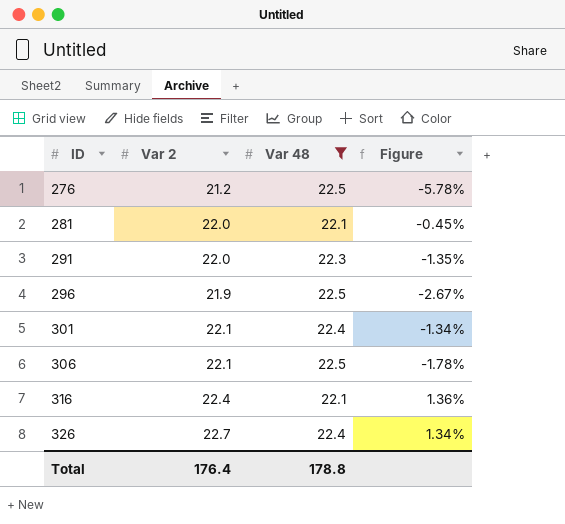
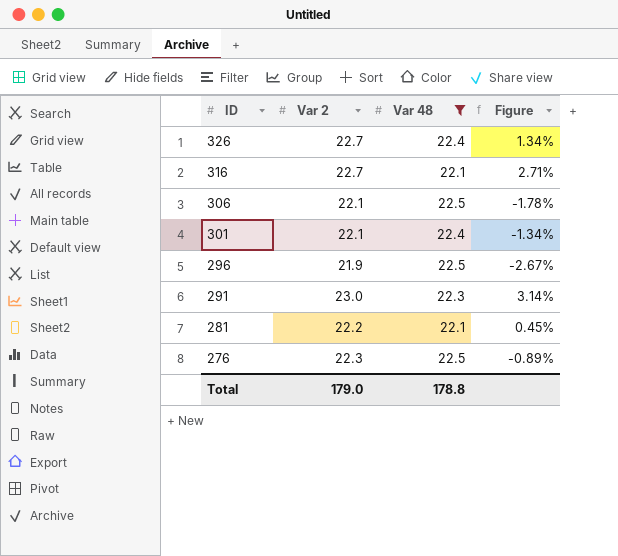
row order: ID ascending -> ID descending
316 | Var 2: 22.4 -> 22.7
316 | Figure: 1.36% -> 2.71%
291 | Var 2: 22.0 -> 23.0
291 | Figure: -1.35% -> 3.14%
281 | Var 2: 22.0 -> 22.2
281 | Figure: -0.45% -> 0.45%
276 | Var 2: 21.2 -> 22.3
276 | Figure: -5.78% -> -0.89%
Total | Var 2: 176.4 -> 179.0

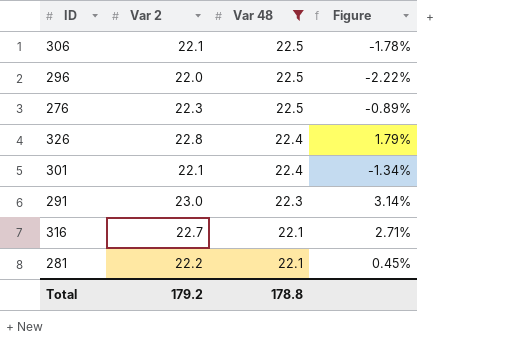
row order: ID descending -> Var 48 descending
296 | Var 2: 21.9 -> 22.0
296 | Figure: -2.67% -> -2.22%
326 | Var 2: 22.7 -> 22.8
326 | Figure: 1.34% -> 1.79%
Total | Var 2: 179.0 -> 179.2

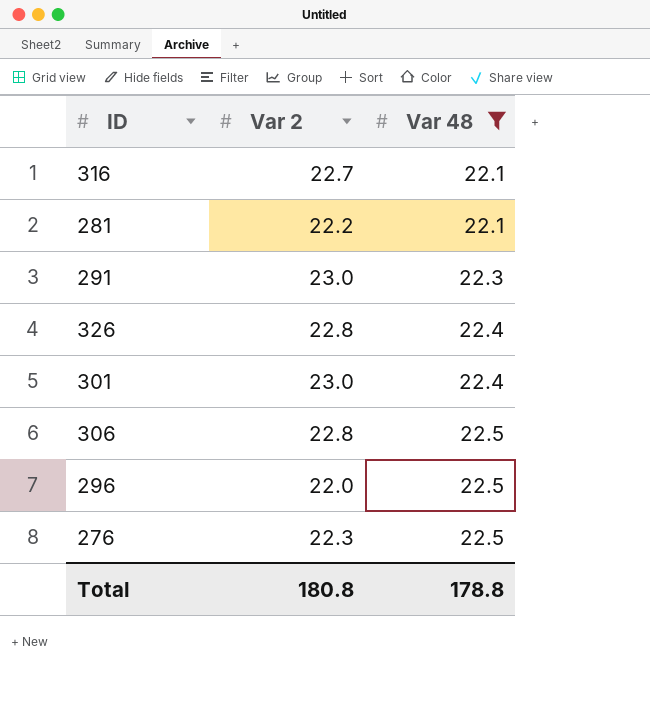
row order: Var 48 descending -> Var 48 ascending
column Figure | formula: ([Var 2] - [Var 48]) / [Var 48] -> none
301 | Var 2: 22.1 -> 23.0
306 | Var 2: 22.1 -> 22.8
Total | Var 2: 179.2 -> 180.8

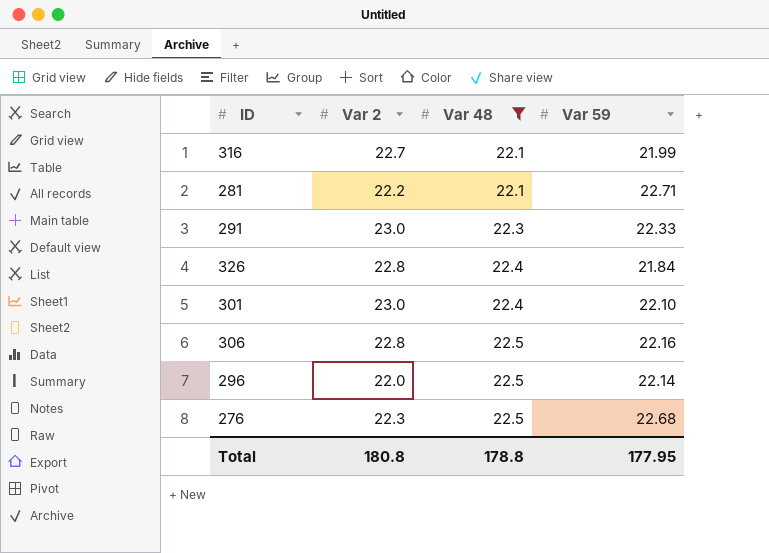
column Var 59 | position: none -> 4

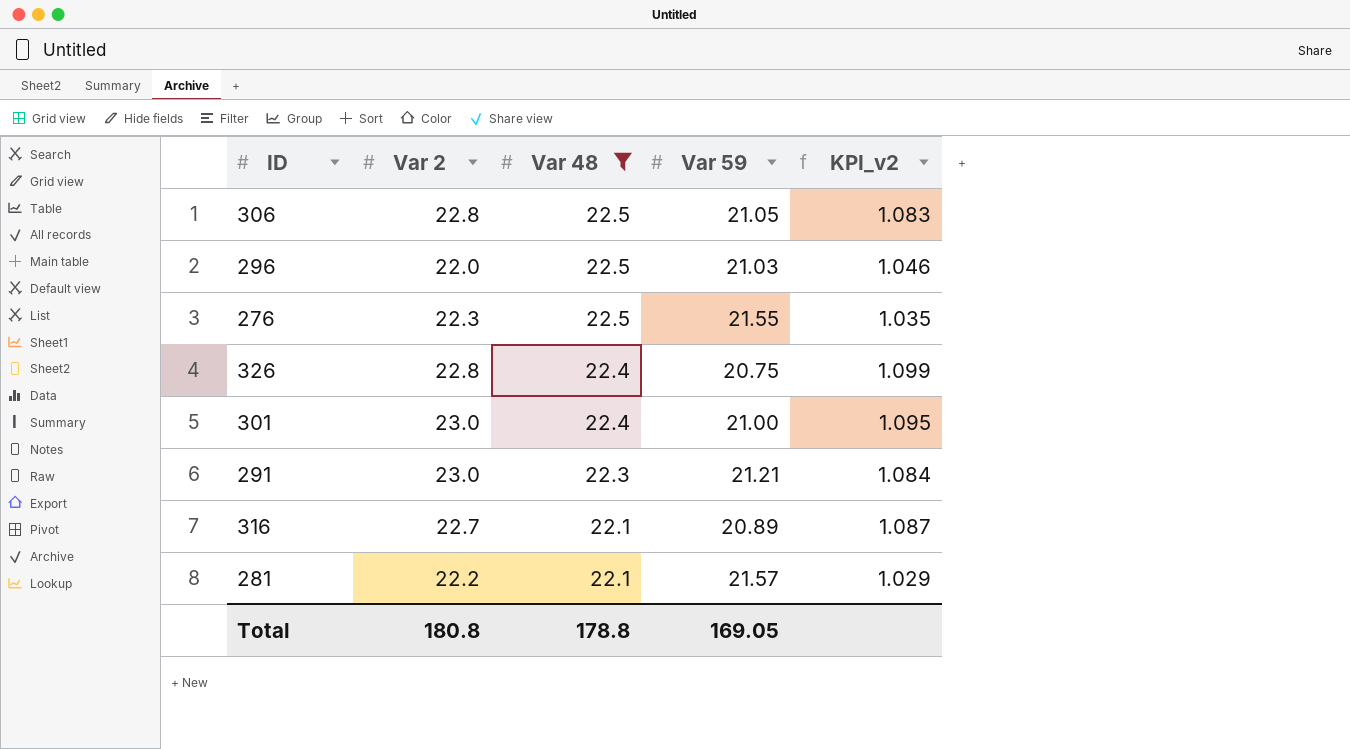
row order: Var 48 ascending -> Var 48 descending
column KPI_v2 | formula: none -> [Var 2] / [Var 59]
306 | Var 59: 22.16 -> 21.05
296 | Var 59: 22.14 -> 21.03
276 | Var 59: 22.68 -> 21.55
326 | Var 59: 21.84 -> 20.75
301 | Var 59: 22.10 -> 21.00
291 | Var 59: 22.33 -> 21.21
316 | Var 59: 21.99 -> 20.89
281 | Var 59: 22.71 -> 21.57
Total | Var 59: 177.95 -> 169.05

